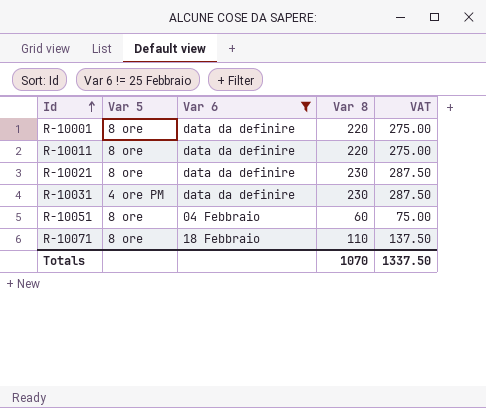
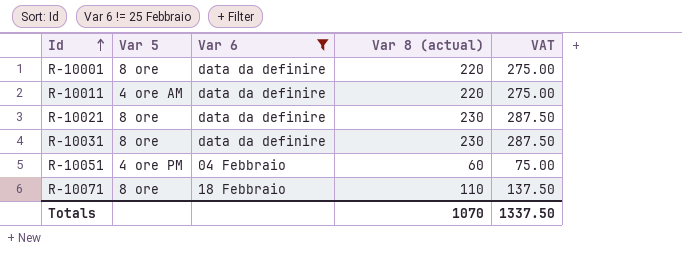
column name: Var 8 -> Var 8 (actual)
R-10011 | Var 5: 8 ore -> 4 ore AM
R-10031 | Var 5: 4 ore PM -> 8 ore
R-10051 | Var 5: 8 ore -> 4 ore PM

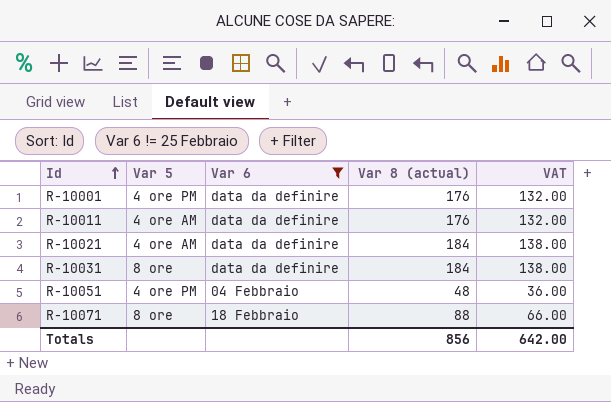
column VAT | formula: [Var 8 (actual)] * 1.25 -> [Var 8 (actual)] * 0.75
R-10001 | Var 5: 8 ore -> 4 ore PM
R-10001 | Var 8 (actual): 220 -> 176
R-10011 | Var 8 (actual): 220 -> 176
R-10021 | Var 5: 8 ore -> 4 ore AM
R-10021 | Var 8 (actual): 230 -> 184
R-10031 | Var 8 (actual): 230 -> 184
R-10051 | Var 8 (actual): 60 -> 48
R-10071 | Var 8 (actual): 110 -> 88
Totals | Var 8 (actual): 1070 -> 856
Totals | VAT: 1337.50 -> 642.00

